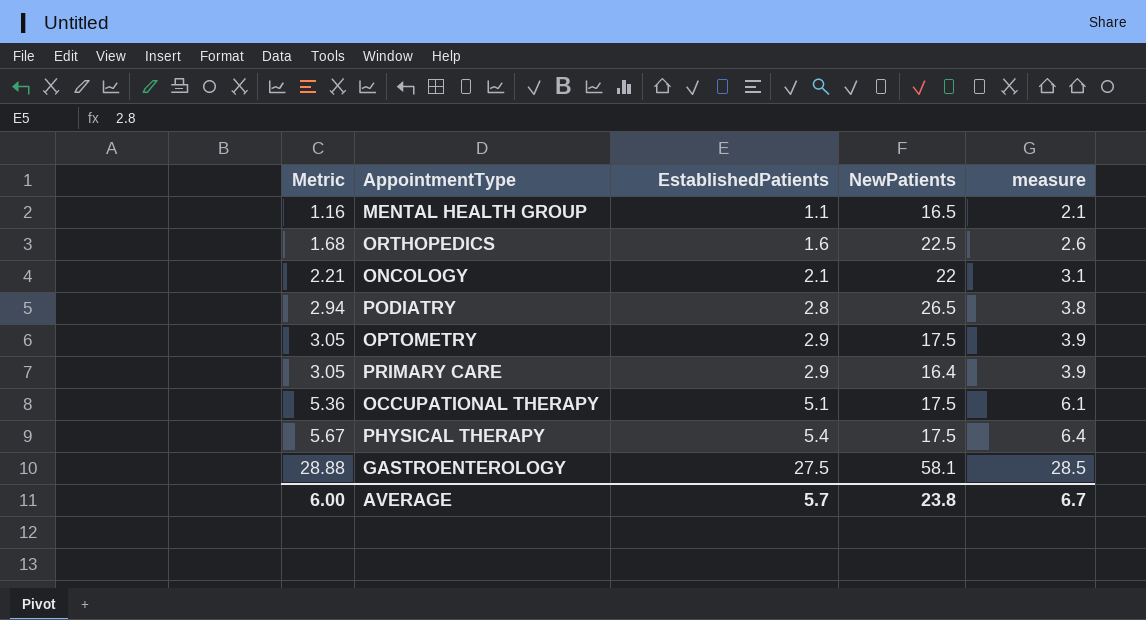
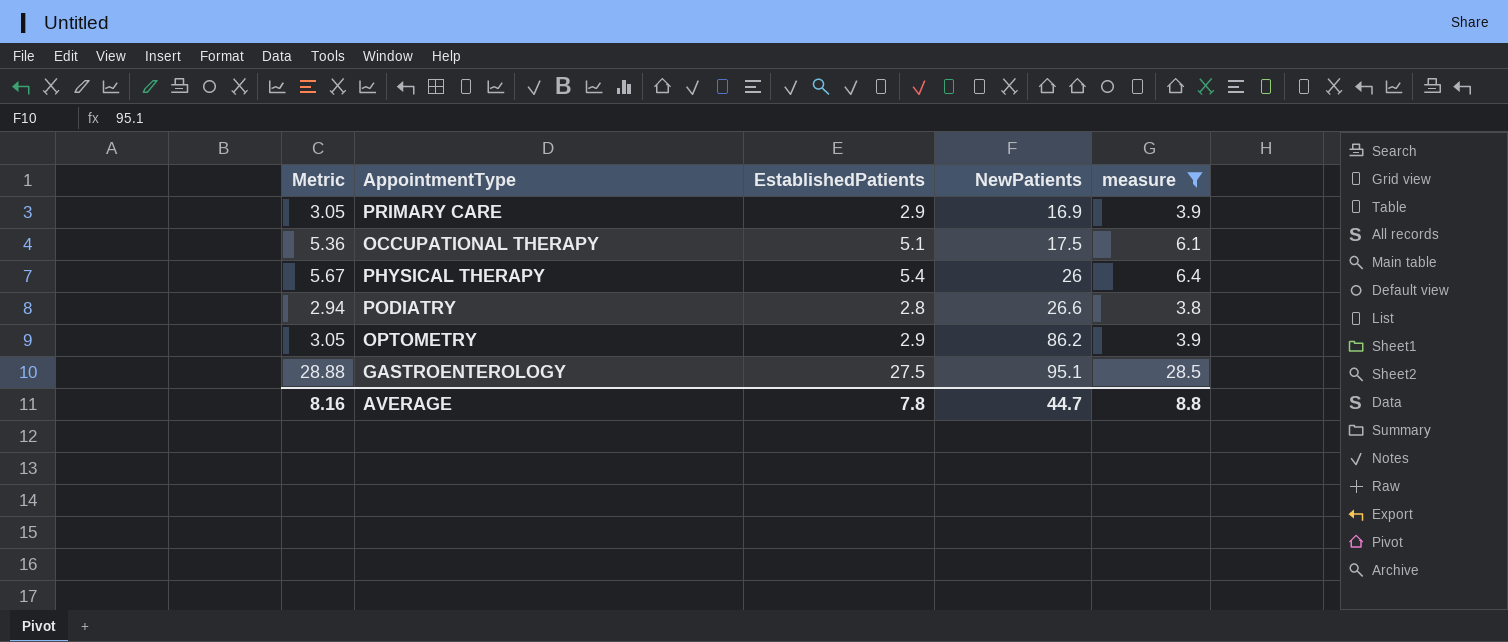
filter: none -> measure >= 3.8
row order: Metric ascending -> NewPatients ascending
PRIMARY CARE | NewPatients: 16.4 -> 16.9
PHYSICAL THERAPY | NewPatients: 17.5 -> 26
PODIATRY | NewPatients: 26.5 -> 26.6
OPTOMETRY | NewPatients: 17.5 -> 86.2
GASTROENTEROLOGY | NewPatients: 58.1 -> 95.1
AVERAGE | Metric: 6.00 -> 8.16
AVERAGE | EstablishedPatients: 5.7 -> 7.8
AVERAGE | NewPatients: 23.8 -> 44.7
AVERAGE | measure: 6.7 -> 8.8

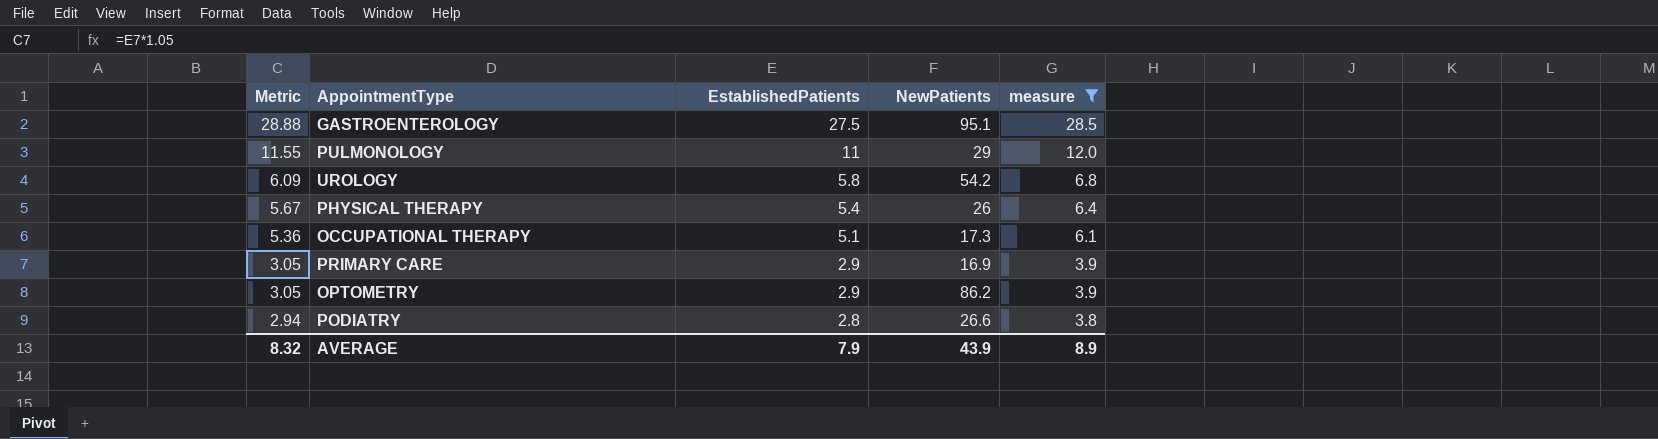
row order: NewPatients ascending -> Metric descending
row PULMONOLOGY: none -> 11.55 | 11 | 29 | 12.0
row UROLOGY: none -> 6.09 | 5.8 | 54.2 | 6.8
OCCUPATIONAL THERAPY | NewPatients: 17.5 -> 17.3
AVERAGE | Metric: 8.16 -> 8.32
AVERAGE | EstablishedPatients: 7.8 -> 7.9
AVERAGE | NewPatients: 44.7 -> 43.9
AVERAGE | measure: 8.8 -> 8.9

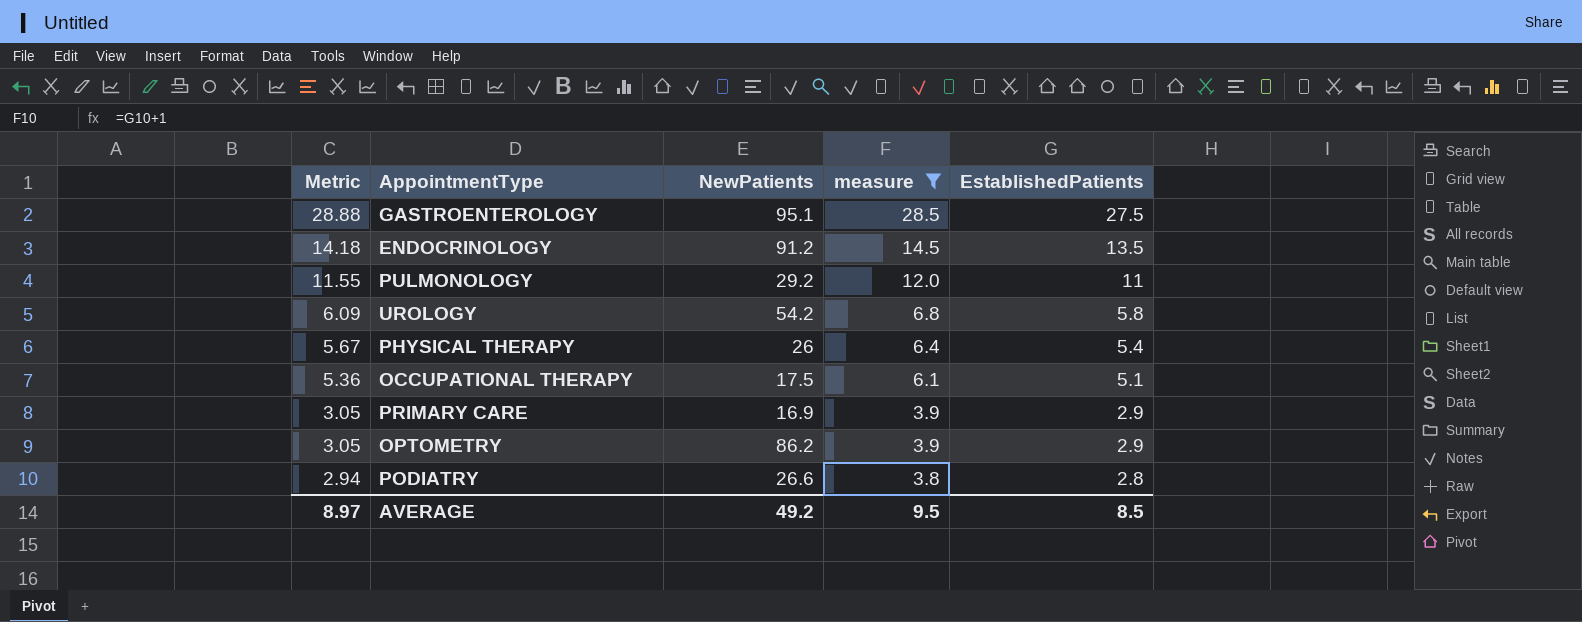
column EstablishedPatients | position: 3 -> 5
row ENDOCRINOLOGY: none -> 14.18 | 91.2 | 14.5 | 13.5
PULMONOLOGY | NewPatients: 29 -> 29.2
OCCUPATIONAL THERAPY | NewPatients: 17.3 -> 17.5
AVERAGE | Metric: 8.32 -> 8.97
AVERAGE | NewPatients: 43.9 -> 49.2
AVERAGE | measure: 8.9 -> 9.5
AVERAGE | EstablishedPatients: 7.9 -> 8.5

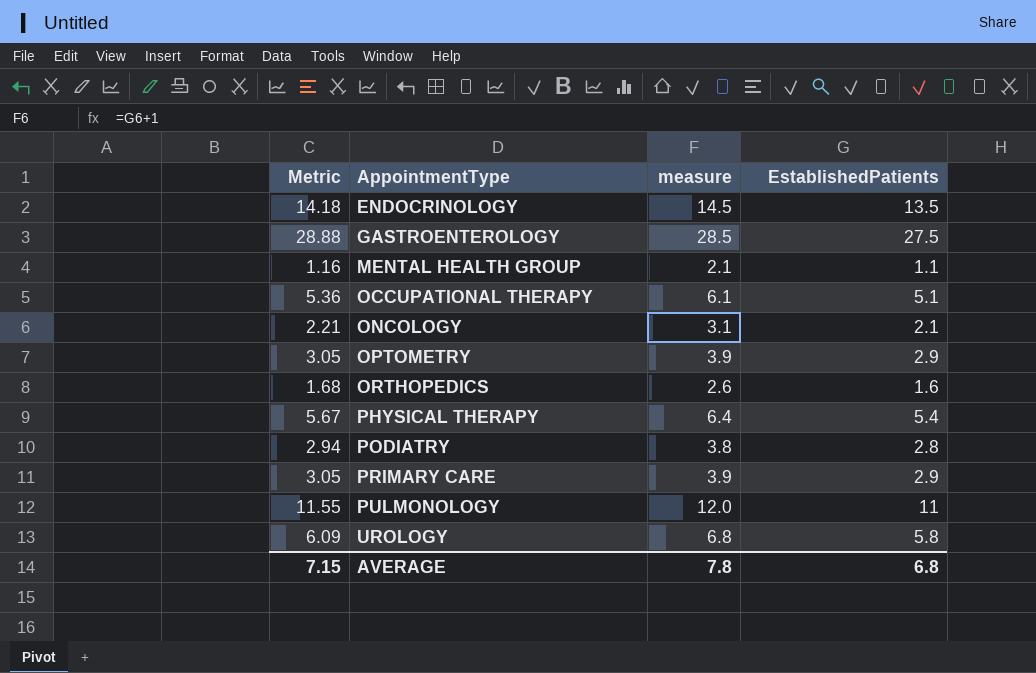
filter: measure >= 3.8 -> none
row order: Metric descending -> AppointmentType ascending
column NewPatients | position: 3 -> none
AVERAGE | Metric: 8.97 -> 7.15
AVERAGE | measure: 9.5 -> 7.8
AVERAGE | EstablishedPatients: 8.5 -> 6.8

